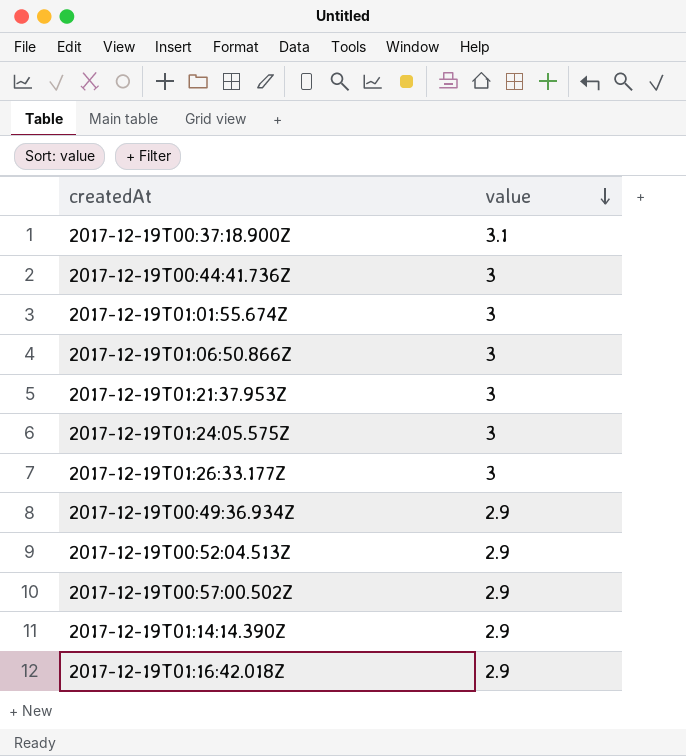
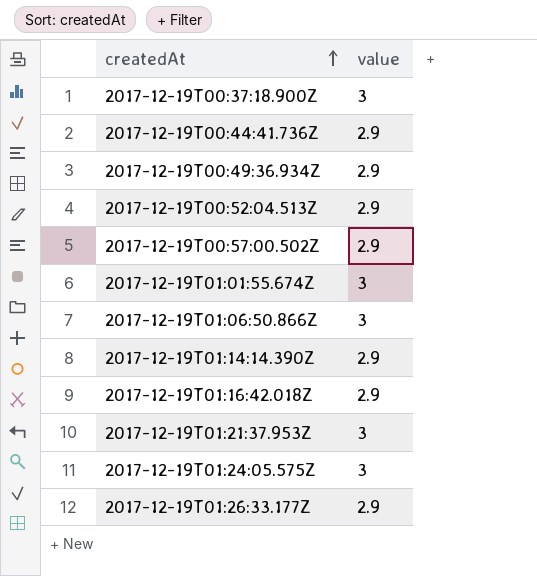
row order: value descending -> createdAt ascending
2017-12-19T00:37:18.900Z | value: 3.1 -> 3
2017-12-19T00:44:41.736Z | value: 3 -> 2.9
2017-12-19T01:26:33.177Z | value: 3 -> 2.9

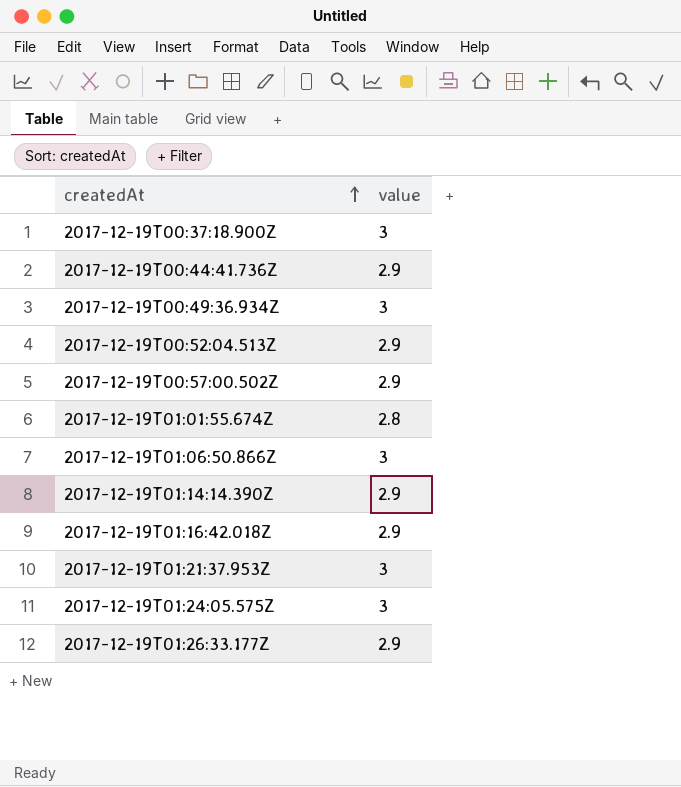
2017-12-19T00:49:36.934Z | value: 2.9 -> 3
2017-12-19T01:01:55.674Z | value: 3 -> 2.8

